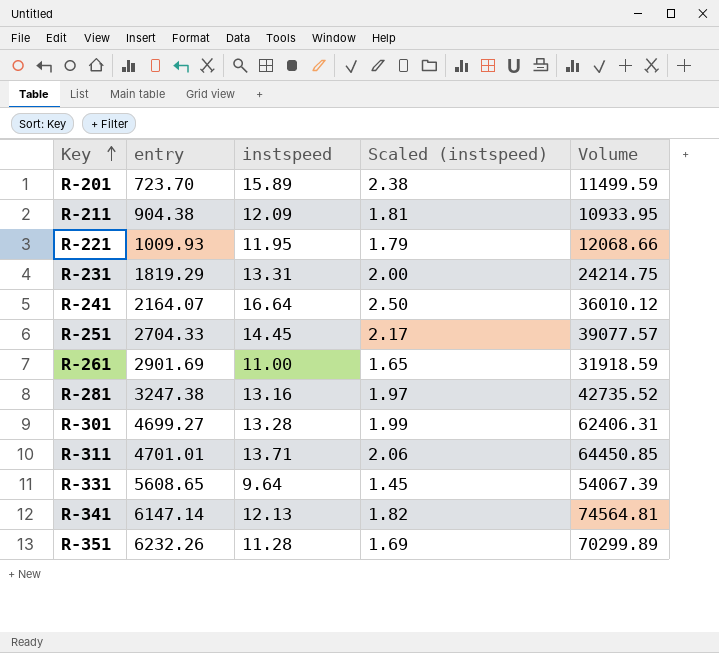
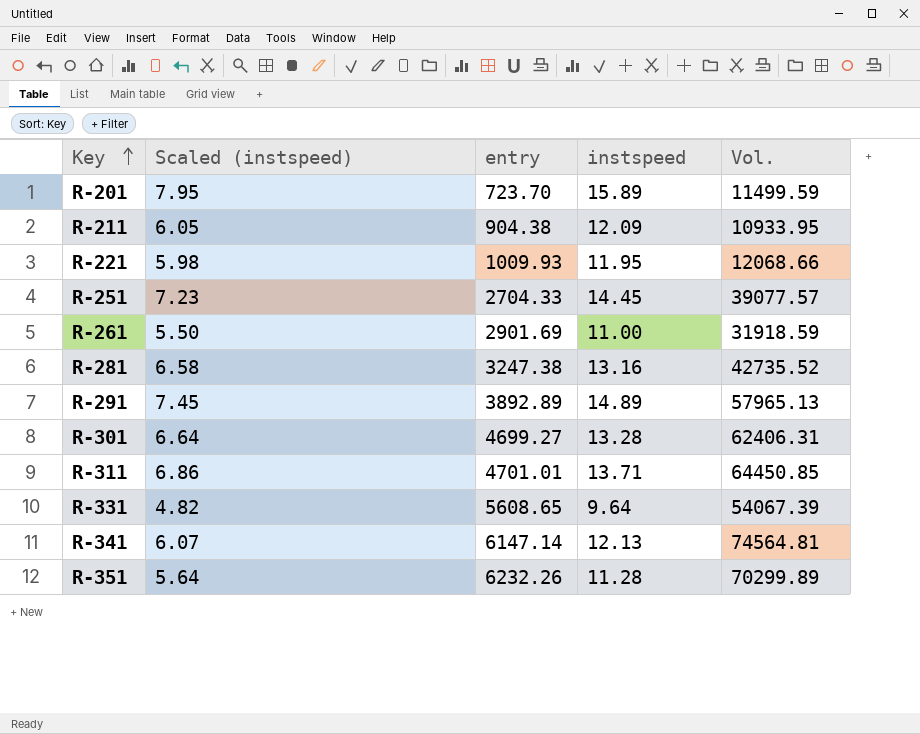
column Scaled (instspeed) | formula: [instspeed] * 0.15 -> [instspeed] * 0.5
column Scaled (instspeed) | position: 4 -> 2
column name: Volume -> Vol.
row R-231: 1819.29 | 13.31 | 2.00 | 24214.75 -> none
row R-241: 2164.07 | 16.64 | 2.50 | 36010.12 -> none
row R-291: none -> 7.45 | 3892.89 | 14.89 | 57965.13

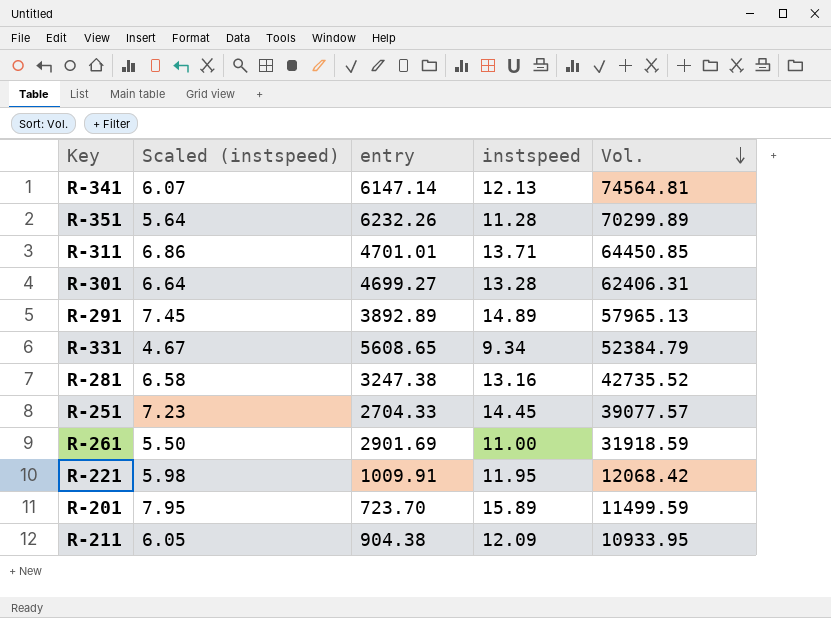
row order: Key ascending -> Vol. descending
R-331 | Scaled (instspeed): 4.82 -> 4.67
R-331 | instspeed: 9.64 -> 9.34
R-331 | Vol.: 54067.39 -> 52384.79
R-221 | entry: 1009.93 -> 1009.91
R-221 | Vol.: 12068.66 -> 12068.42

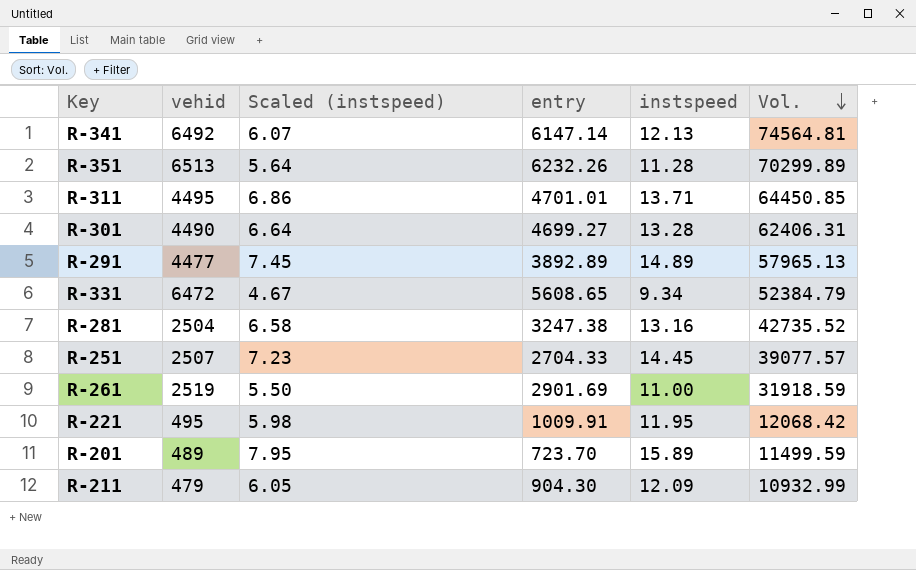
column vehid | position: none -> 2
R-211 | entry: 904.38 -> 904.30
R-211 | Vol.: 10933.95 -> 10932.99

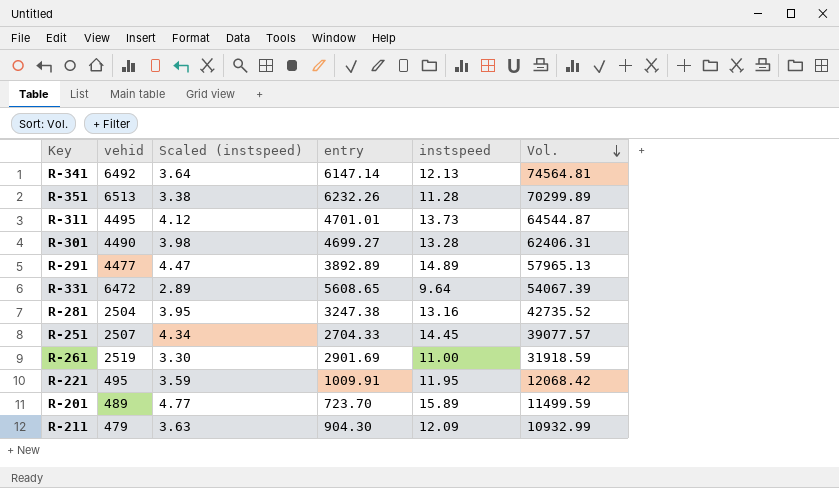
column Scaled (instspeed) | formula: [instspeed] * 0.5 -> [instspeed] * 0.3
R-311 | instspeed: 13.71 -> 13.73
R-311 | Vol.: 64450.85 -> 64544.87
R-331 | instspeed: 9.34 -> 9.64
R-331 | Vol.: 52384.79 -> 54067.39

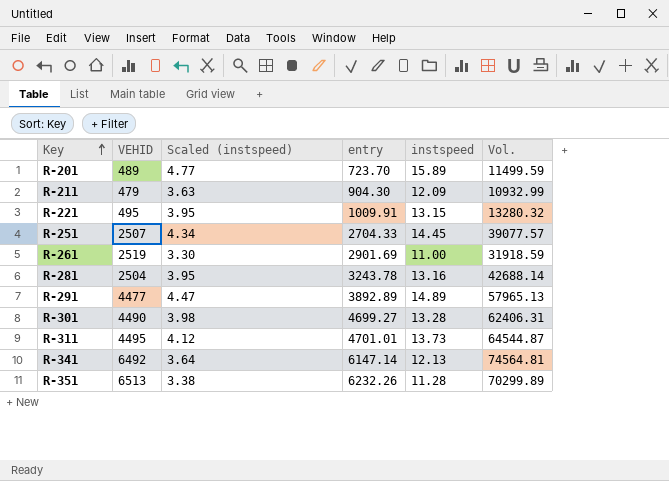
row order: Vol. descending -> Key ascending
column name: vehid -> VEHID
row R-331: 6472 | 2.89 | 5608.65 | 9.64 | 54067.39 -> none
R-221 | Scaled (instspeed): 3.59 -> 3.95
R-221 | instspeed: 11.95 -> 13.15
R-221 | Vol.: 12068.42 -> 13280.32
R-281 | entry: 3247.38 -> 3243.78
R-281 | Vol.: 42735.52 -> 42688.14

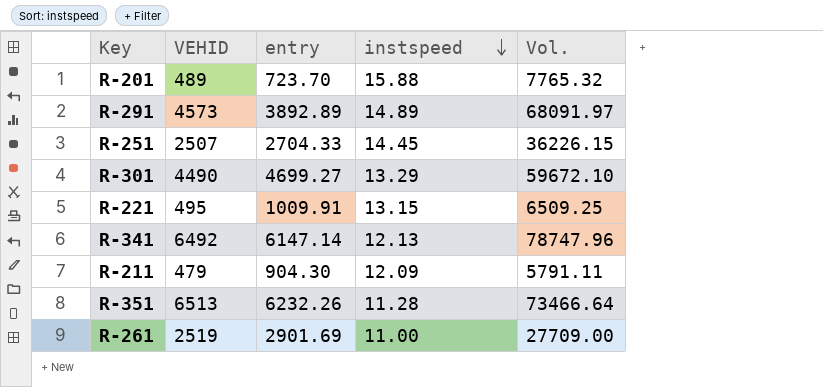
row order: Key ascending -> instspeed descending
column Scaled (instspeed) | formula: [instspeed] * 0.3 -> none
column Vol. | formula: [entry] * [instspeed] -> [VEHID] * [instspeed]
row R-281: 2504 | 3.95 | 3243.78 | 13.16 | 42688.14 -> none
row R-311: 4495 | 4.12 | 4701.01 | 13.73 | 64544.87 -> none
R-201 | instspeed: 15.89 -> 15.88
R-291 | VEHID: 4477 -> 4573
R-301 | instspeed: 13.28 -> 13.29

